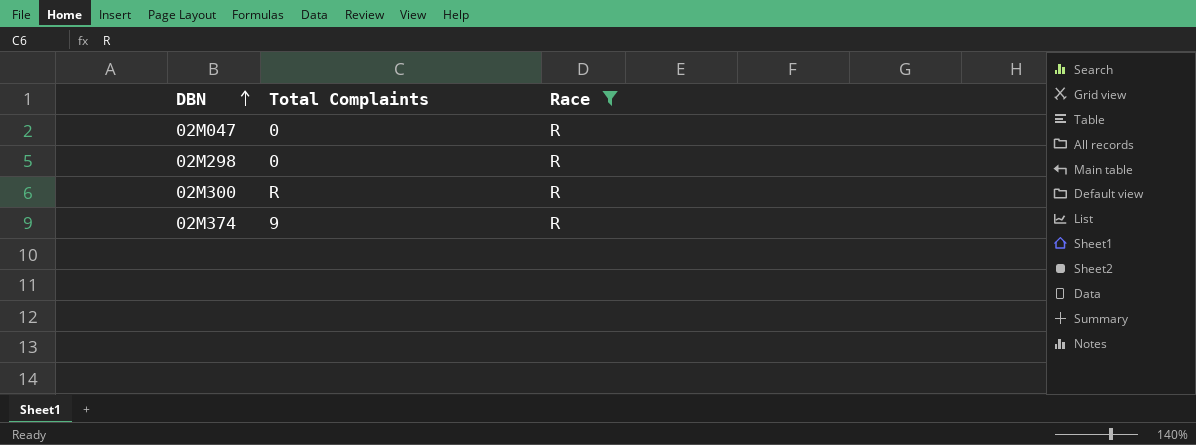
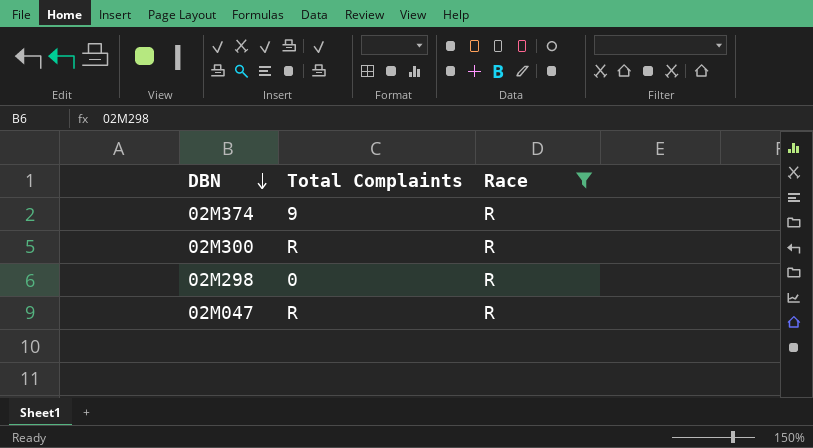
row order: DBN ascending -> DBN descending
02M047 | Total Complaints: 0 -> R

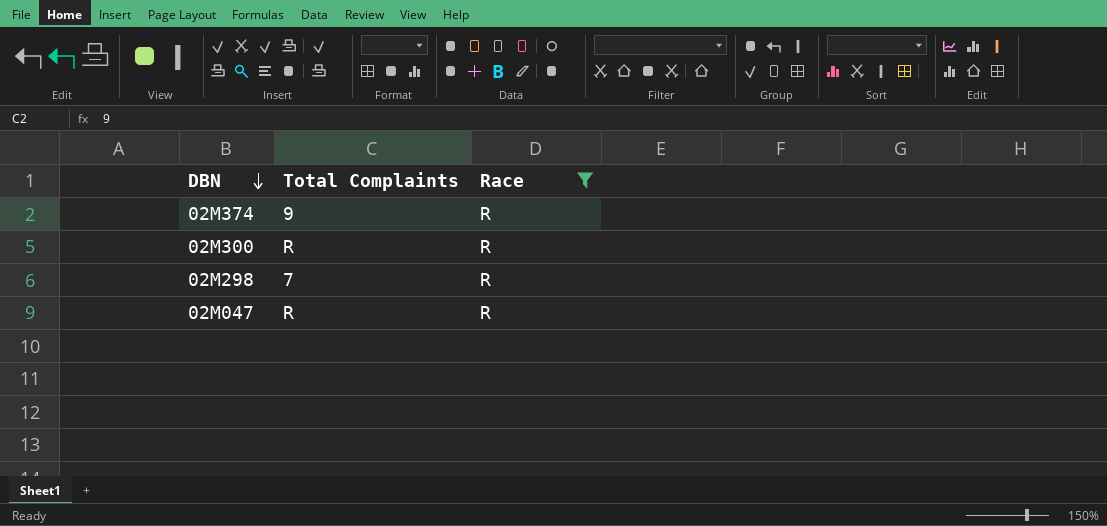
02M298 | Total Complaints: 0 -> 7

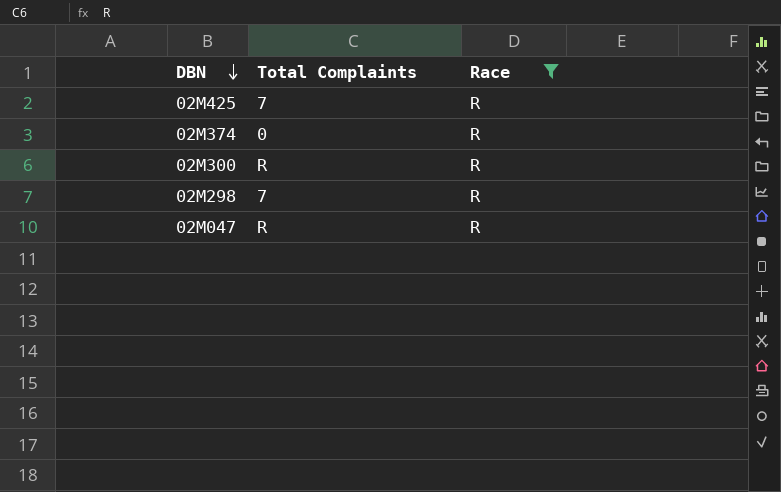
row 02M425: none -> 7 | R
02M374 | Total Complaints: 9 -> 0

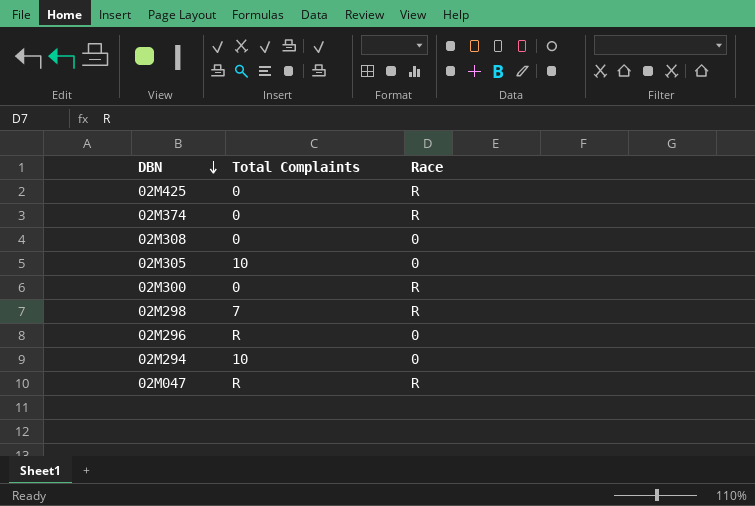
filter: Race = R -> none
02M425 | Total Complaints: 7 -> 0
02M300 | Total Complaints: R -> 0

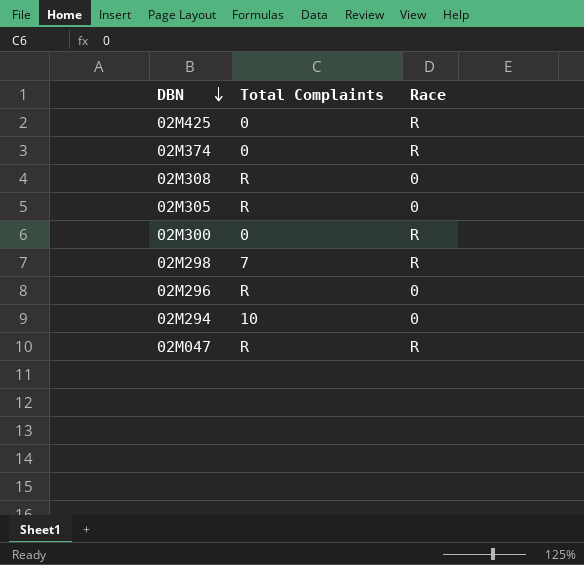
02M308 | Total Complaints: 0 -> R
02M305 | Total Complaints: 10 -> R

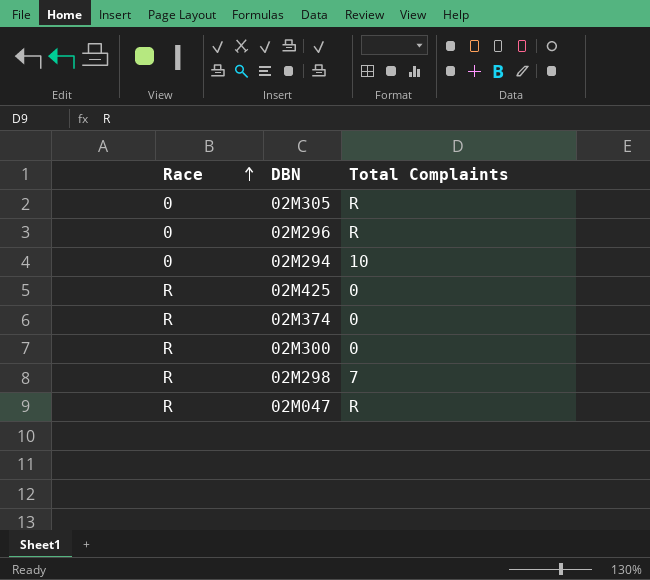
row order: DBN descending -> Race ascending
column Race | position: 3 -> 1
row 02M308: R | 0 -> none

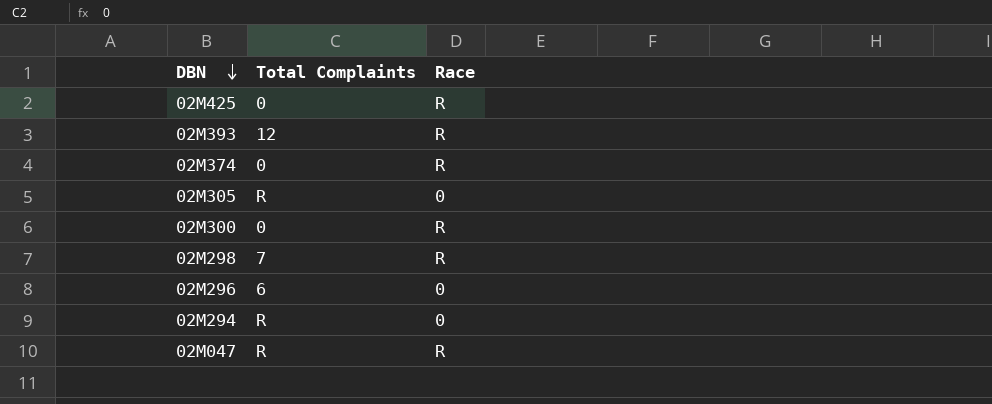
row order: Race ascending -> DBN descending
column Race | position: 1 -> 3
row 02M393: none -> 12 | R
02M296 | Total Complaints: R -> 6
02M294 | Total Complaints: 10 -> R

